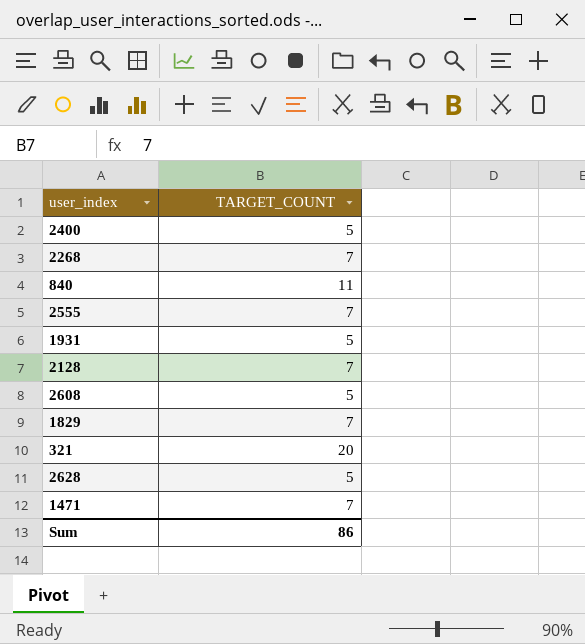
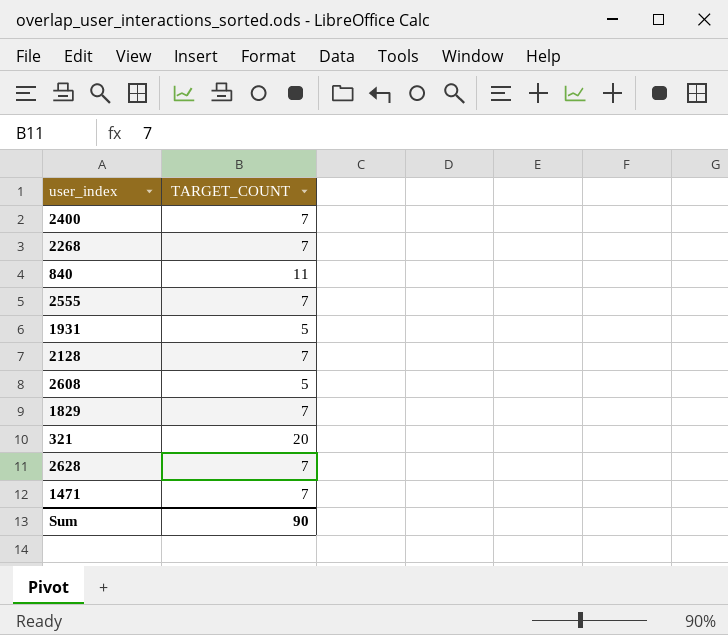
2400 | TARGET_COUNT: 5 -> 7
2628 | TARGET_COUNT: 5 -> 7
Sum | TARGET_COUNT: 86 -> 90

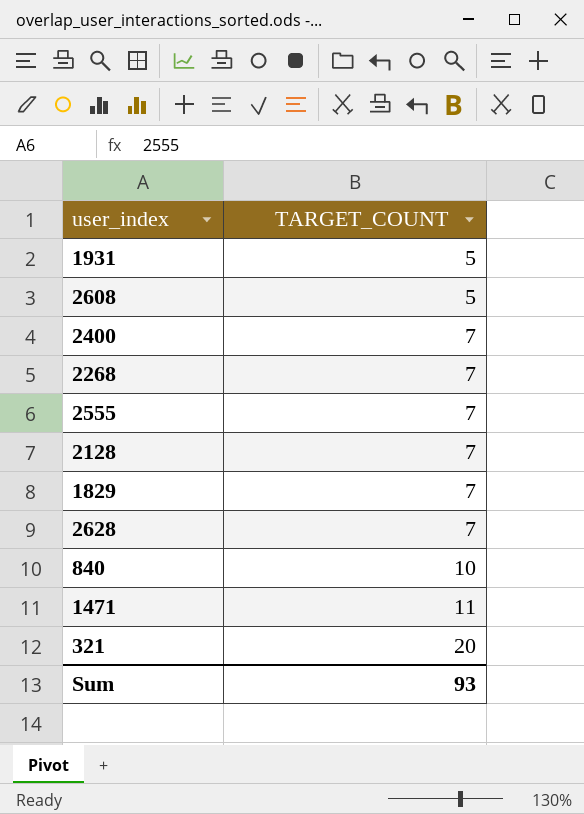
row order: none -> TARGET_COUNT ascending
840 | TARGET_COUNT: 11 -> 10
1471 | TARGET_COUNT: 7 -> 11
Sum | TARGET_COUNT: 90 -> 93

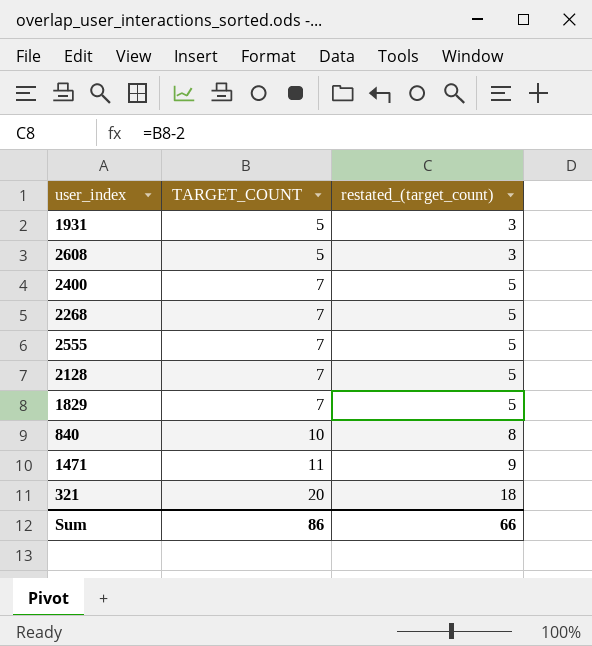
column restated_(target_count) | formula: none -> [TARGET_COUNT] - 2
row 2628: 7 -> none
Sum | TARGET_COUNT: 93 -> 86

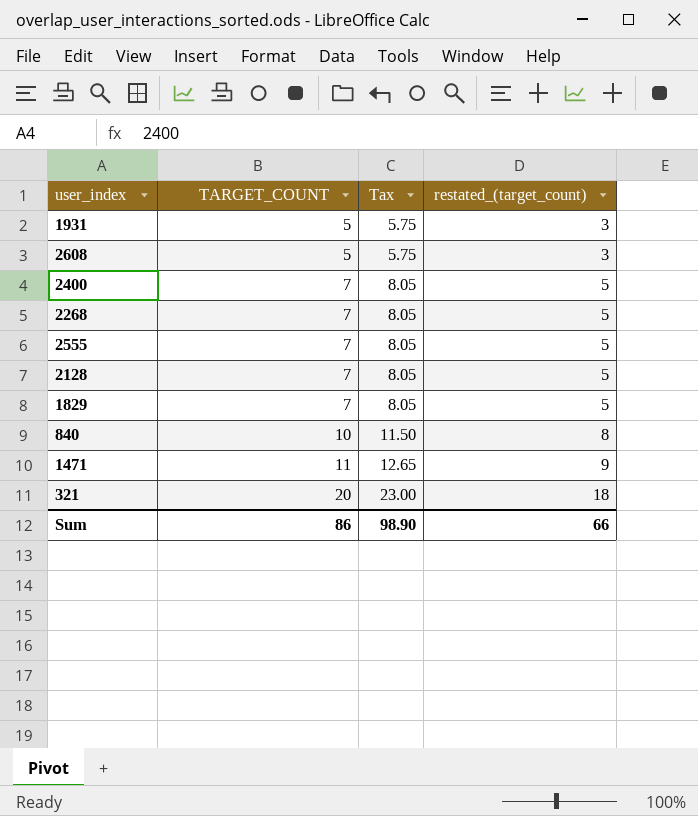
column Tax | formula: none -> [TARGET_COUNT] * 1.15

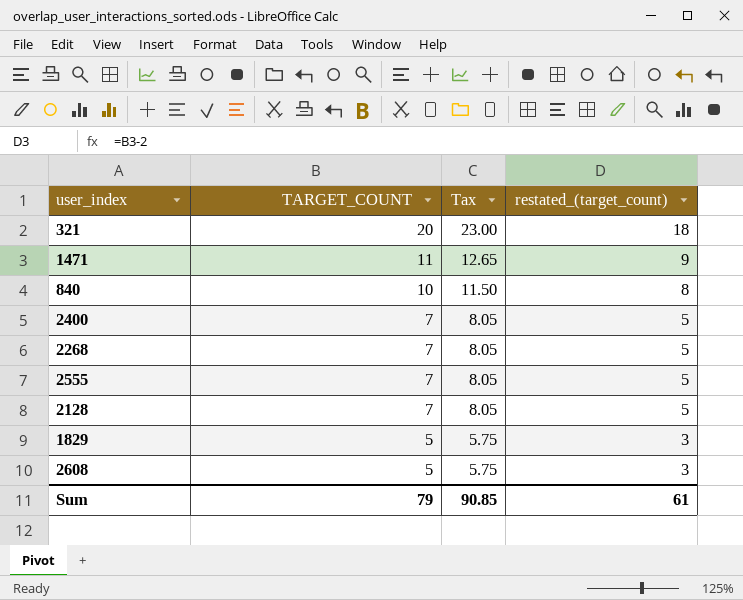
row order: TARGET_COUNT ascending -> TARGET_COUNT descending
row 1931: 5 | 5.75 | 3 -> none
1829 | TARGET_COUNT: 7 -> 5
1829 | Tax: 8.05 -> 5.75
1829 | restated_(target_count): 5 -> 3
Sum | TARGET_COUNT: 86 -> 79
Sum | Tax: 98.90 -> 90.85
Sum | restated_(target_count): 66 -> 61

